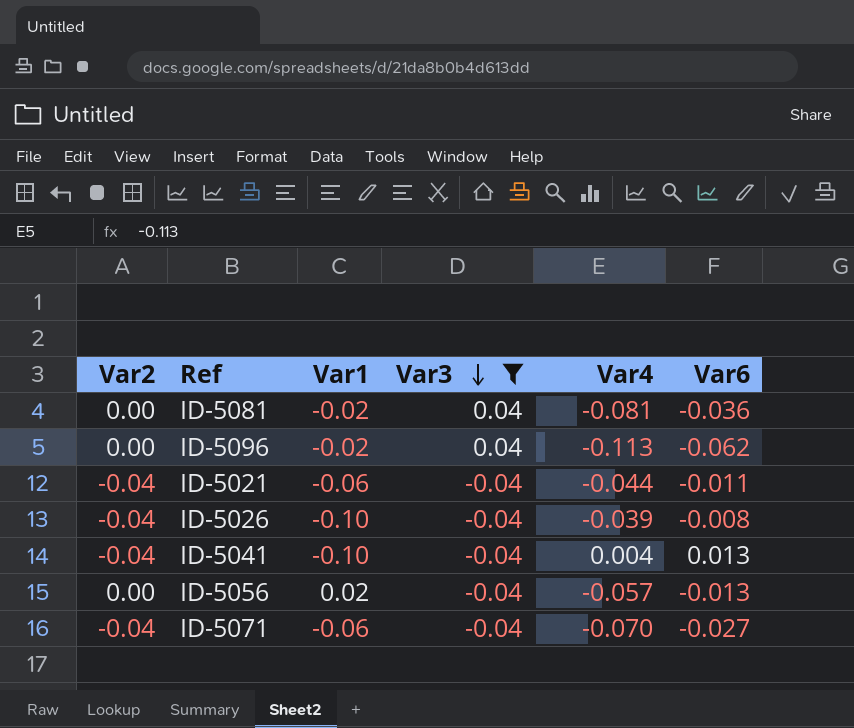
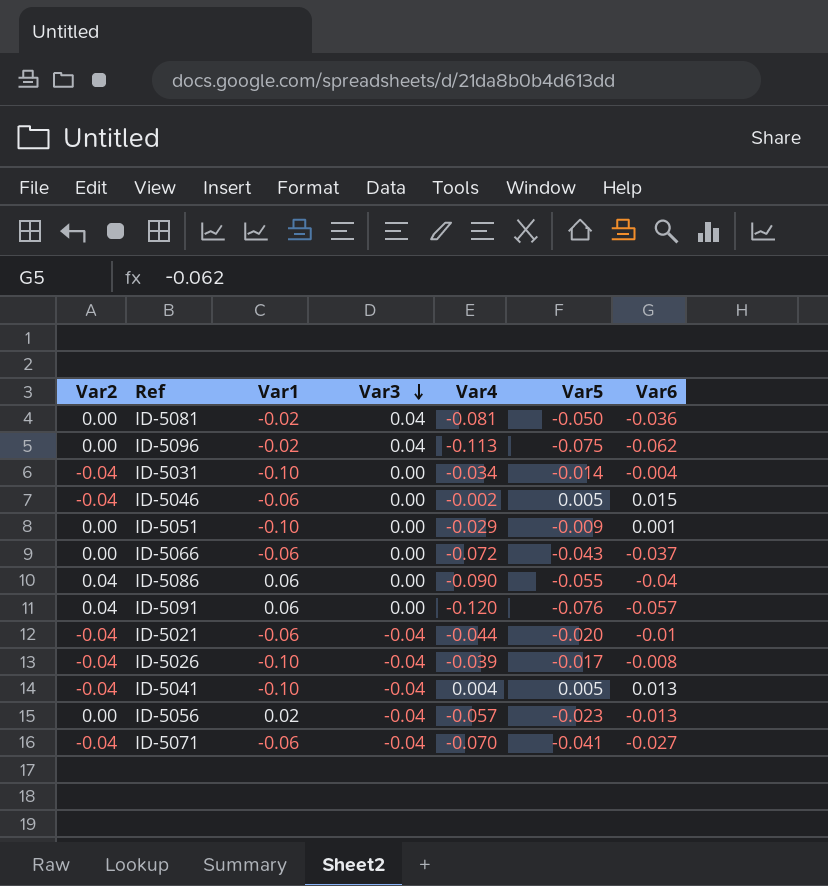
filter: Var3 != 0.00 -> none
column Var5 | position: none -> 6
ID-5021 | Var6: -0.011 -> -0.01

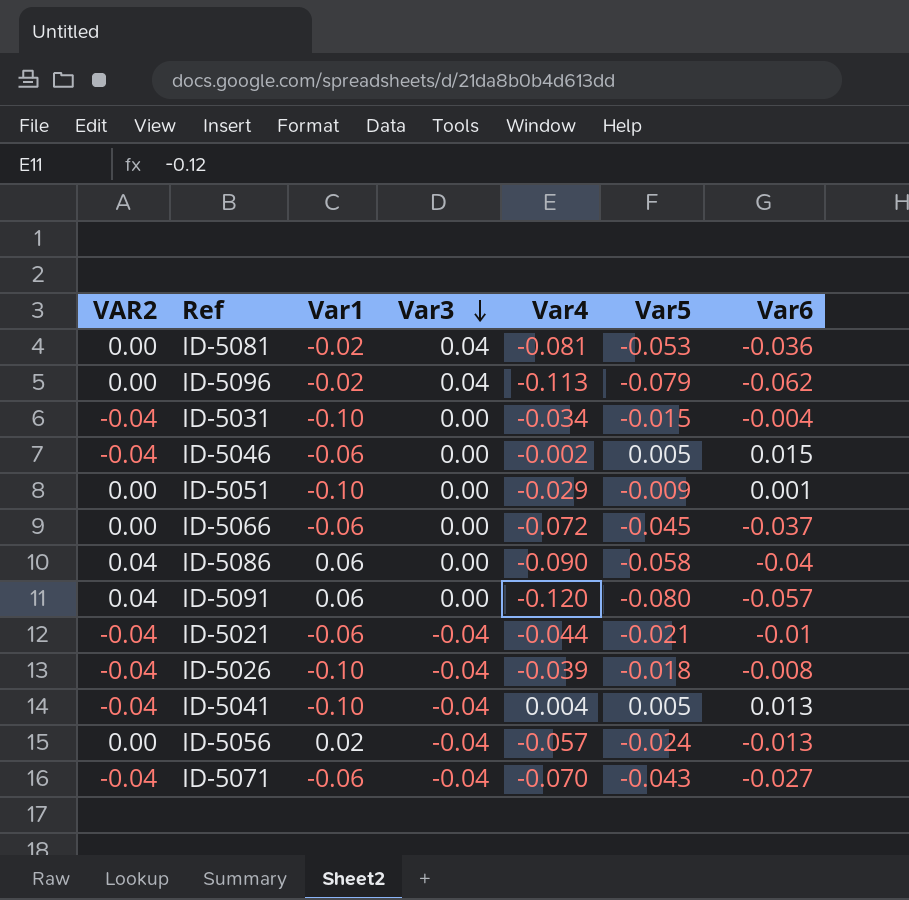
column name: Var2 -> VAR2
ID-5081 | Var5: -0.050 -> -0.053
ID-5096 | Var5: -0.075 -> -0.079
ID-5031 | Var5: -0.014 -> -0.015
ID-5066 | Var5: -0.043 -> -0.045
ID-5086 | Var5: -0.055 -> -0.058
ID-5091 | Var5: -0.076 -> -0.080
ID-5021 | Var5: -0.020 -> -0.021
ID-5026 | Var5: -0.017 -> -0.018
ID-5056 | Var5: -0.023 -> -0.024
ID-5071 | Var5: -0.041 -> -0.043

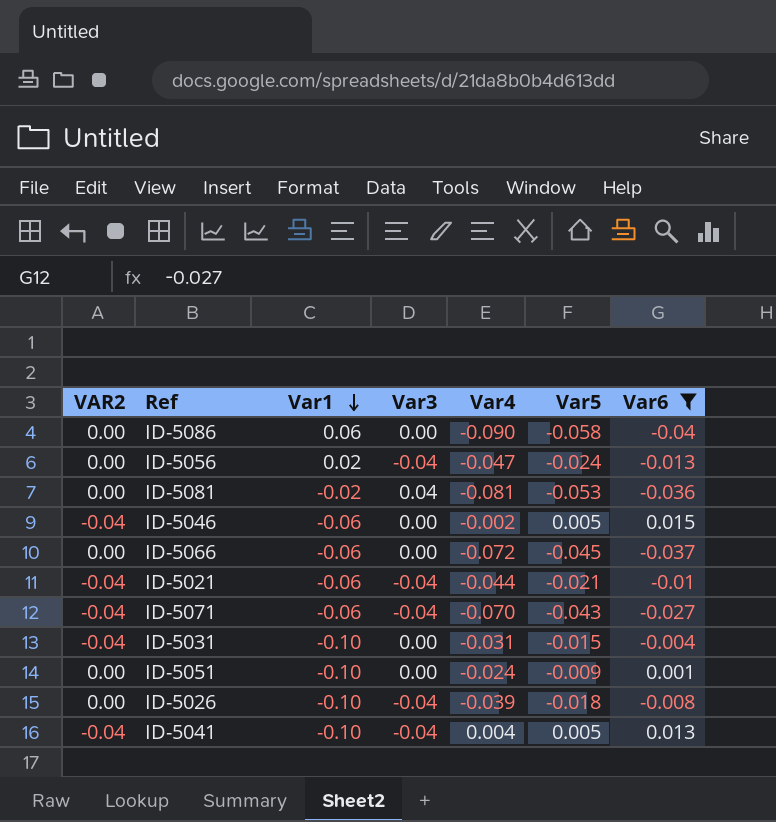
filter: none -> Var6 >= -0.04
row order: Var3 descending -> Var1 descending
ID-5086 | VAR2: 0.04 -> 0.00
ID-5056 | Var4: -0.057 -> -0.047
ID-5031 | Var4: -0.034 -> -0.031
ID-5051 | Var4: -0.029 -> -0.024
ID-5026 | VAR2: -0.04 -> 0.00

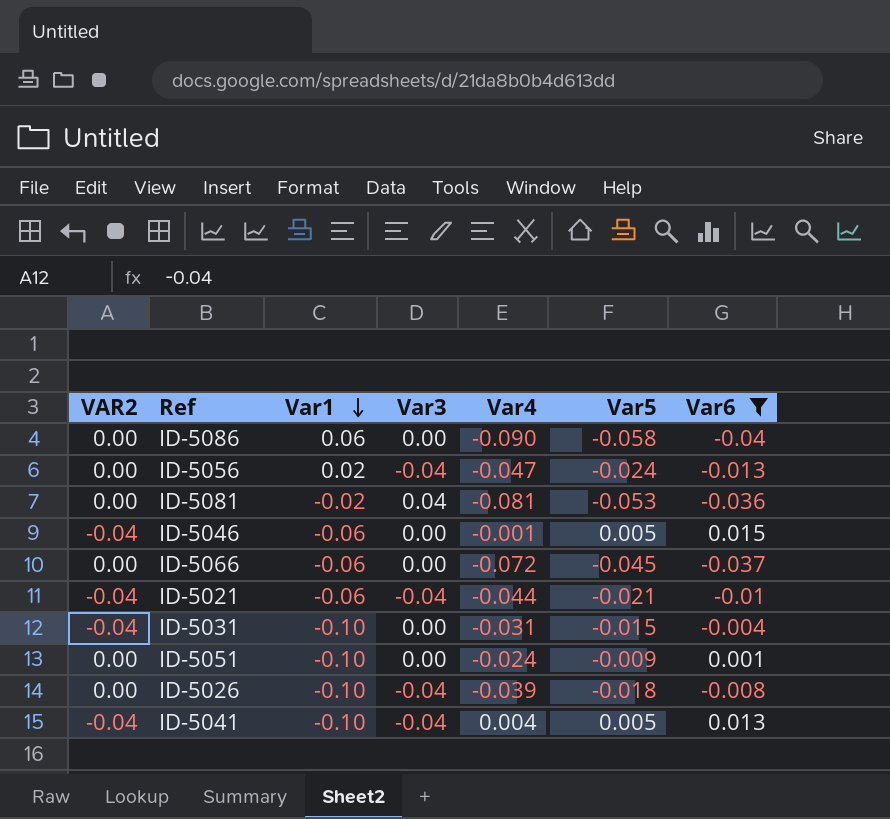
row ID-5071: -0.04 | -0.06 | -0.04 | -0.070 | -0.043 | -0.027 -> none
ID-5046 | Var4: -0.002 -> -0.001

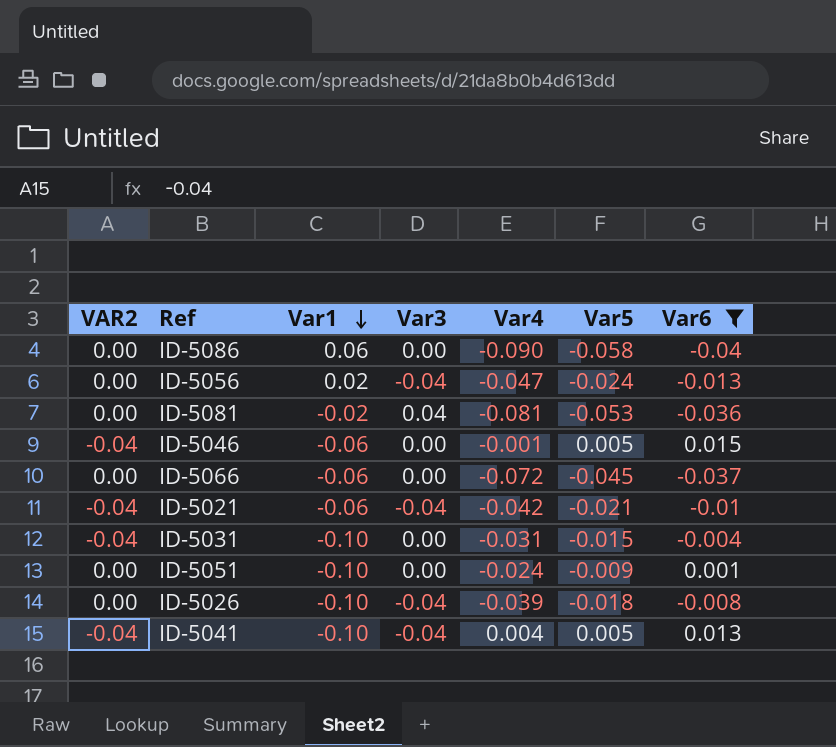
ID-5021 | Var4: -0.044 -> -0.042

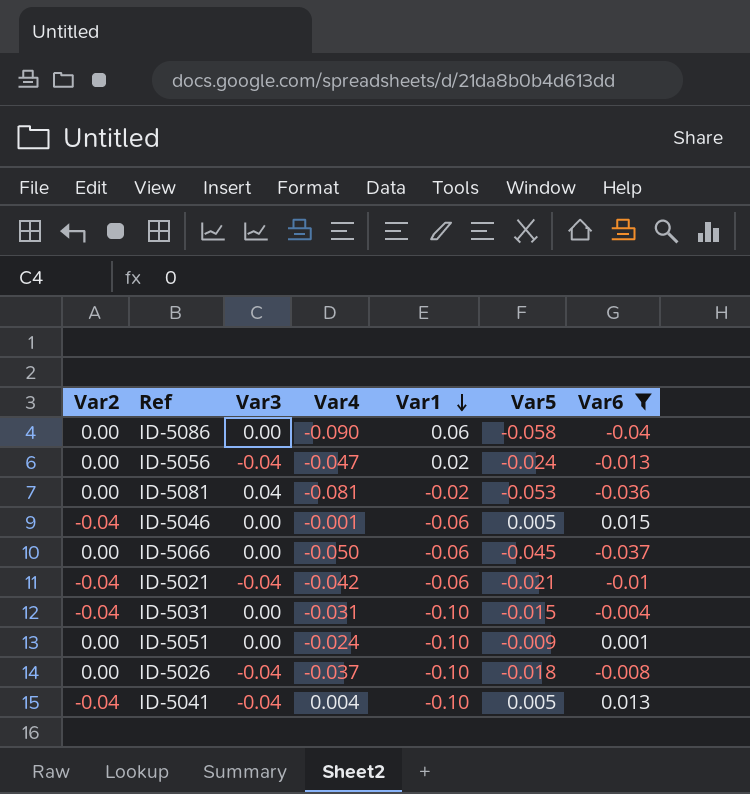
column name: VAR2 -> Var2
column Var1 | position: 3 -> 5
ID-5066 | Var4: -0.072 -> -0.050
ID-5026 | Var4: -0.039 -> -0.037

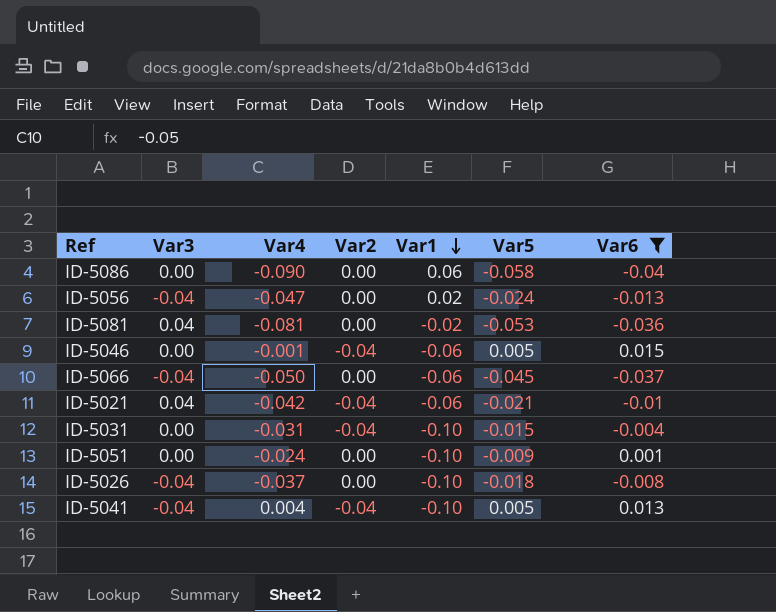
column Var2 | position: 1 -> 4
ID-5066 | Var3: 0.00 -> -0.04
ID-5021 | Var3: -0.04 -> 0.04

